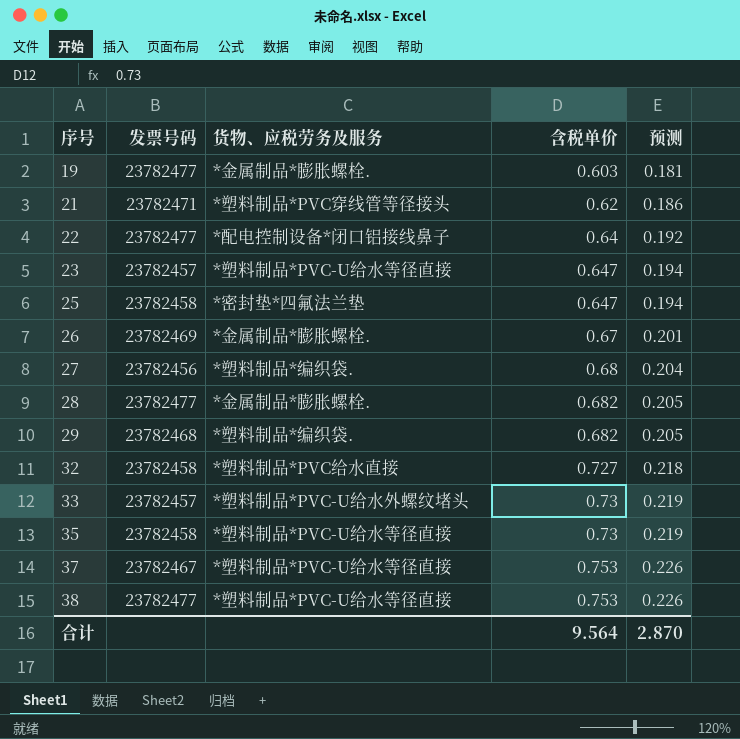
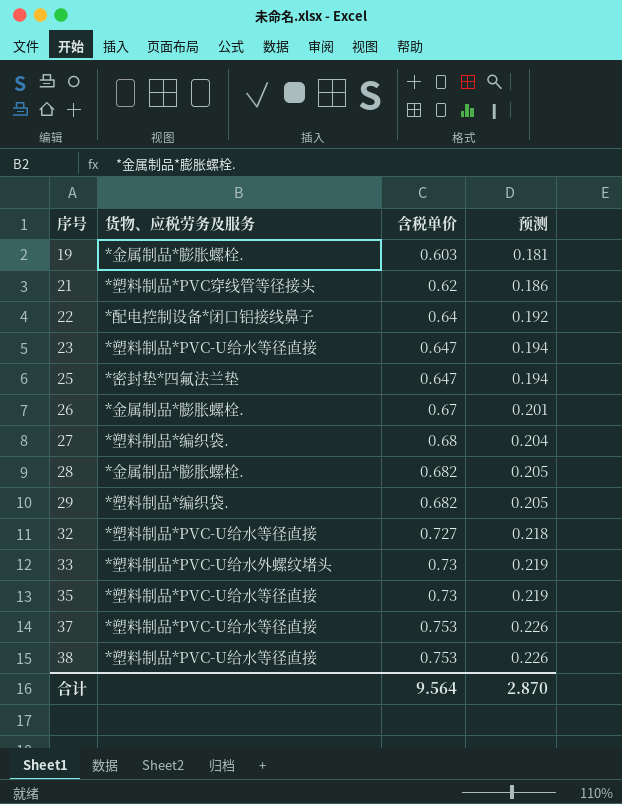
column 发票号码 | position: 2 -> none
32 | 货物、应税劳务及服务: *塑料制品*PVC给水直接 -> *塑料制品*PVC-U给水等径直接

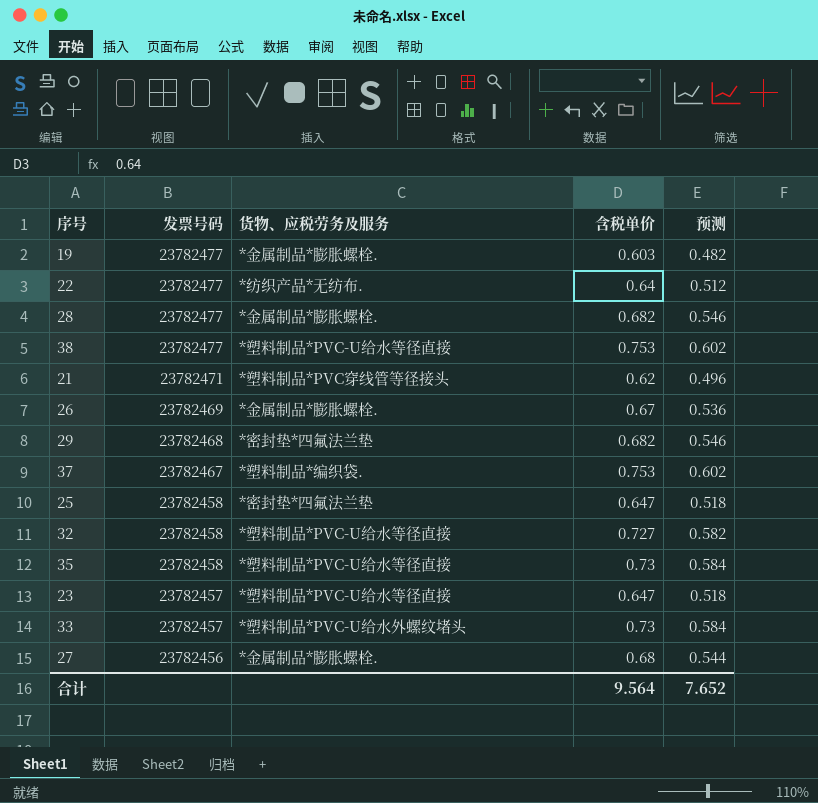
row order: 序号 ascending -> 发票号码 descending
column 发票号码 | position: none -> 2
column 预测 | formula: [含税单价] * 0.3 -> [含税单价] * 0.8
22 | 货物、应税劳务及服务: *配电控制设备*闭口铝接线鼻子 -> *纺织产品*无纺布.
29 | 货物、应税劳务及服务: *塑料制品*编织袋. -> *密封垫*四氟法兰垫
37 | 货物、应税劳务及服务: *塑料制品*PVC-U给水等径直接 -> *塑料制品*编织袋.
27 | 货物、应税劳务及服务: *塑料制品*编织袋. -> *金属制品*膨胀螺栓.
合计 | 预测: 2.870 -> 7.652

